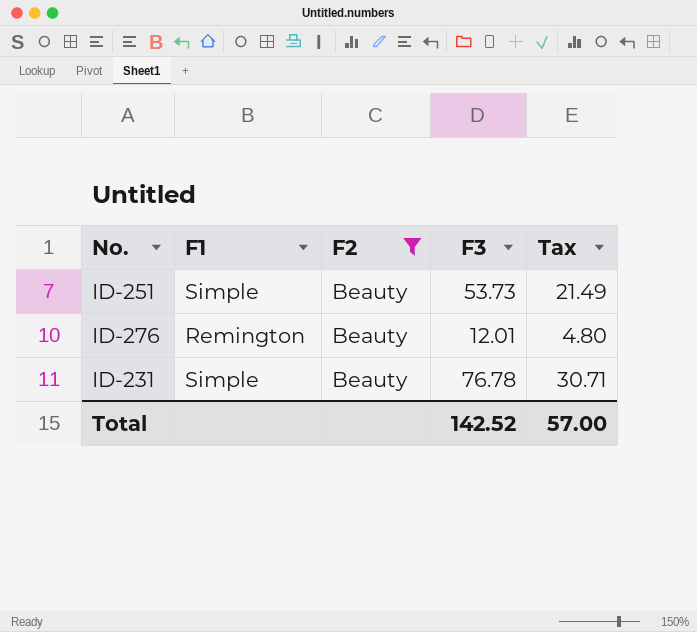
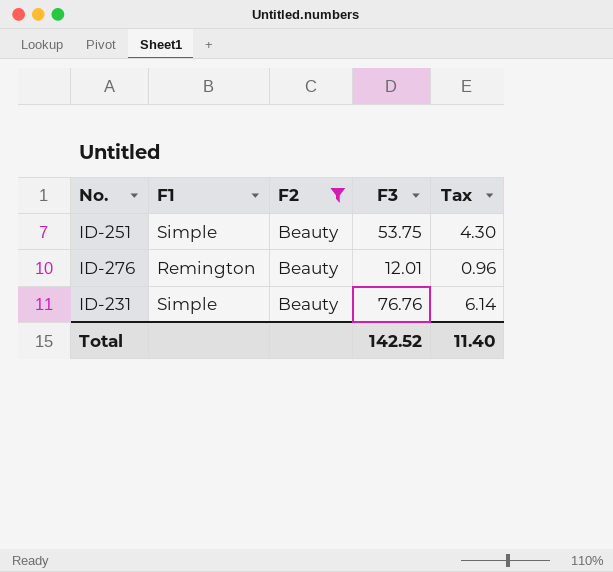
column Tax | formula: [F3] * 0.4 -> [F3] * 0.08
ID-251 | F3: 53.73 -> 53.75
ID-231 | F3: 76.78 -> 76.76
Total | Tax: 57.00 -> 11.40

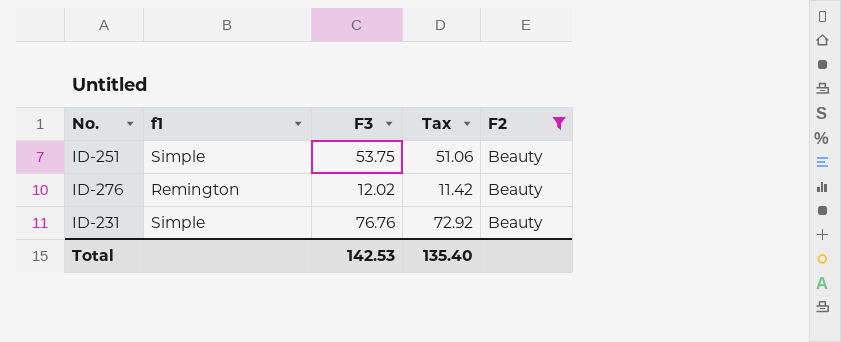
column name: F1 -> f1
column Tax | formula: [F3] * 0.08 -> [F3] * 0.95
column F2 | position: 3 -> 5
ID-276 | F3: 12.01 -> 12.02
Total | F3: 142.52 -> 142.53
Total | Tax: 11.40 -> 135.40

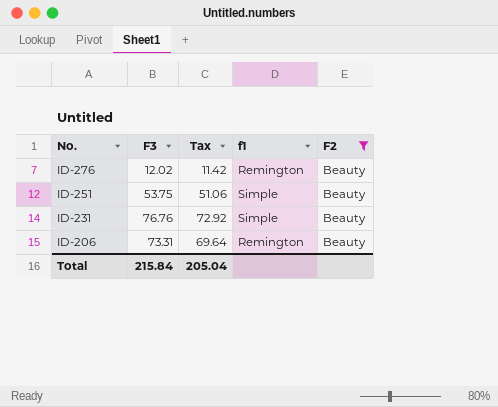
row order: none -> No. descending
column f1 | position: 2 -> 4
row ID-206: none -> 73.31 | 69.64 | Remington | Beauty
Total | F3: 142.53 -> 215.84
Total | Tax: 135.40 -> 205.04

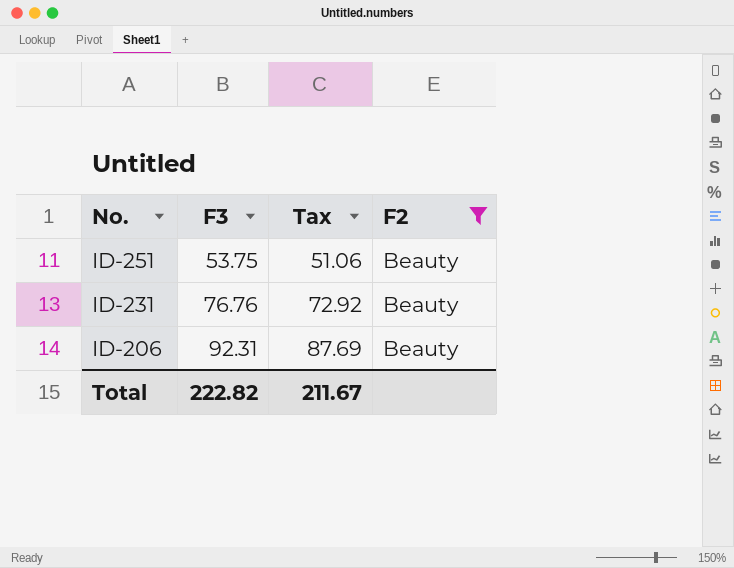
column f1 | position: 4 -> none
row ID-276: 12.02 | 11.42 | Remington | Beauty -> none
ID-206 | F3: 73.31 -> 92.31
ID-206 | Tax: 69.64 -> 87.69
Total | F3: 215.84 -> 222.82
Total | Tax: 205.04 -> 211.67

